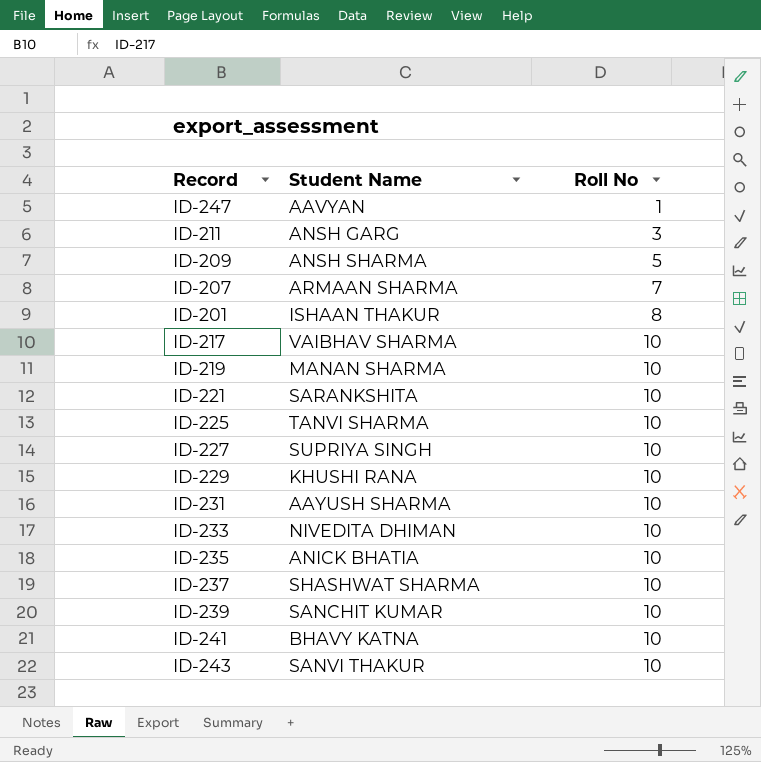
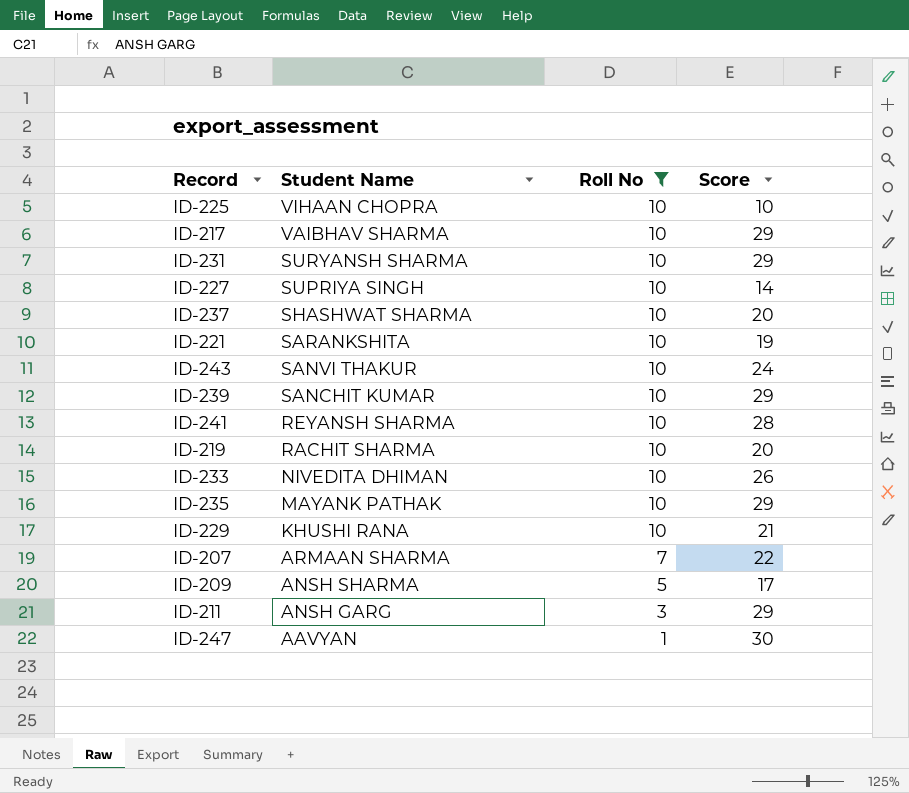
filter: none -> Roll No != 8
row order: Roll No ascending -> Student Name descending
column Score | position: none -> 4
ID-225 | Student Name: TANVI SHARMA -> VIHAAN CHOPRA
ID-231 | Student Name: AAYUSH SHARMA -> SURYANSH SHARMA
ID-241 | Student Name: BHAVY KATNA -> REYANSH SHARMA
ID-219 | Student Name: MANAN SHARMA -> RACHIT SHARMA
ID-235 | Student Name: ANICK BHATIA -> MAYANK PATHAK

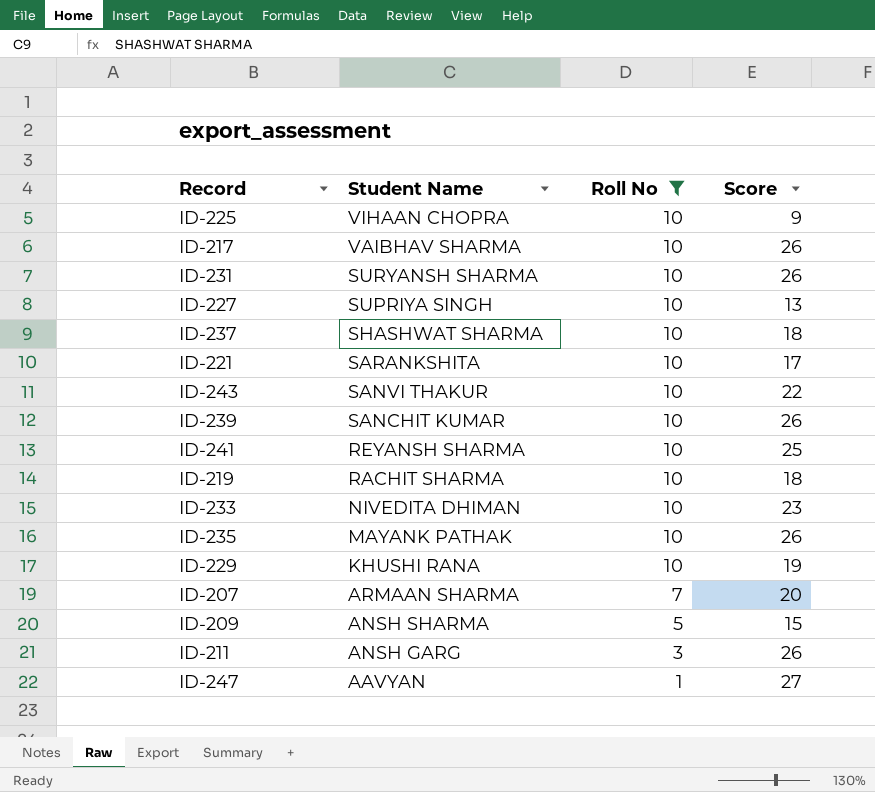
ID-225 | Score: 10 -> 9
ID-217 | Score: 29 -> 26
ID-231 | Score: 29 -> 26
ID-227 | Score: 14 -> 13
ID-237 | Score: 20 -> 18
ID-221 | Score: 19 -> 17
ID-243 | Score: 24 -> 22
ID-239 | Score: 29 -> 26
ID-241 | Score: 28 -> 25
ID-219 | Score: 20 -> 18
ID-233 | Score: 26 -> 23
ID-235 | Score: 29 -> 26
ID-229 | Score: 21 -> 19
ID-207 | Score: 22 -> 20
ID-209 | Score: 17 -> 15
ID-211 | Score: 29 -> 26
ID-247 | Score: 30 -> 27

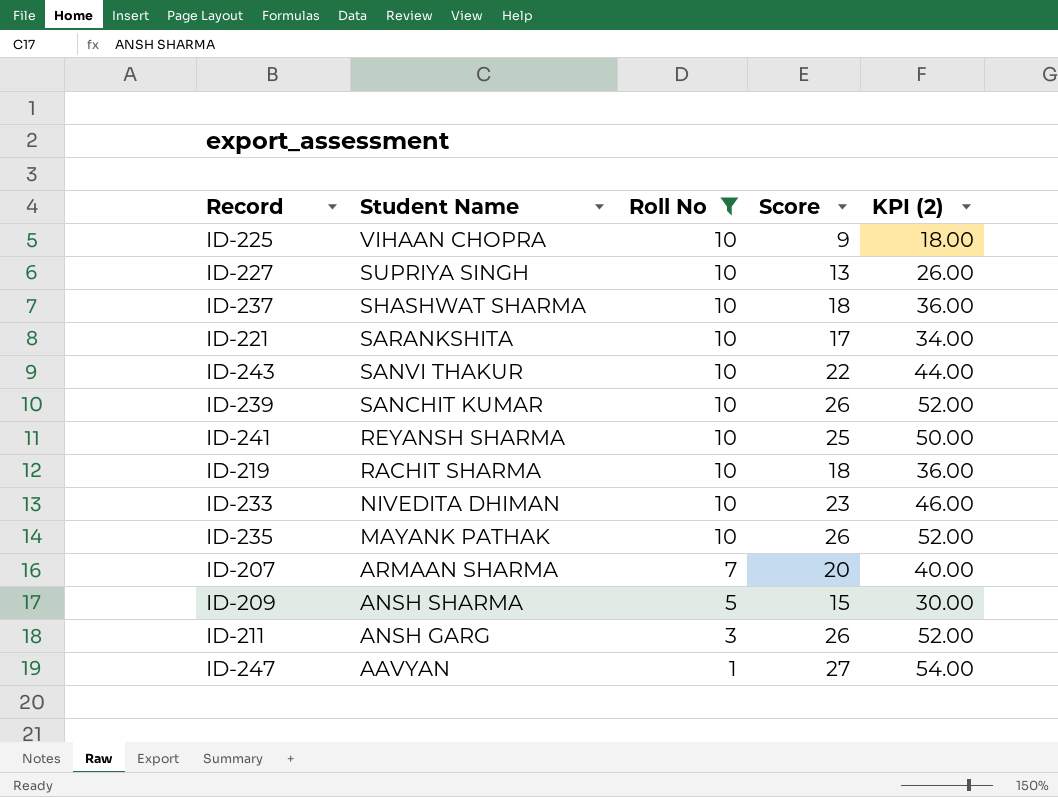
column KPI (2) | formula: none -> [Score] * 2
row ID-217: VAIBHAV SHARMA | 10 | 26 -> none
row ID-231: SURYANSH SHARMA | 10 | 26 -> none
row ID-229: KHUSHI RANA | 10 | 19 -> none

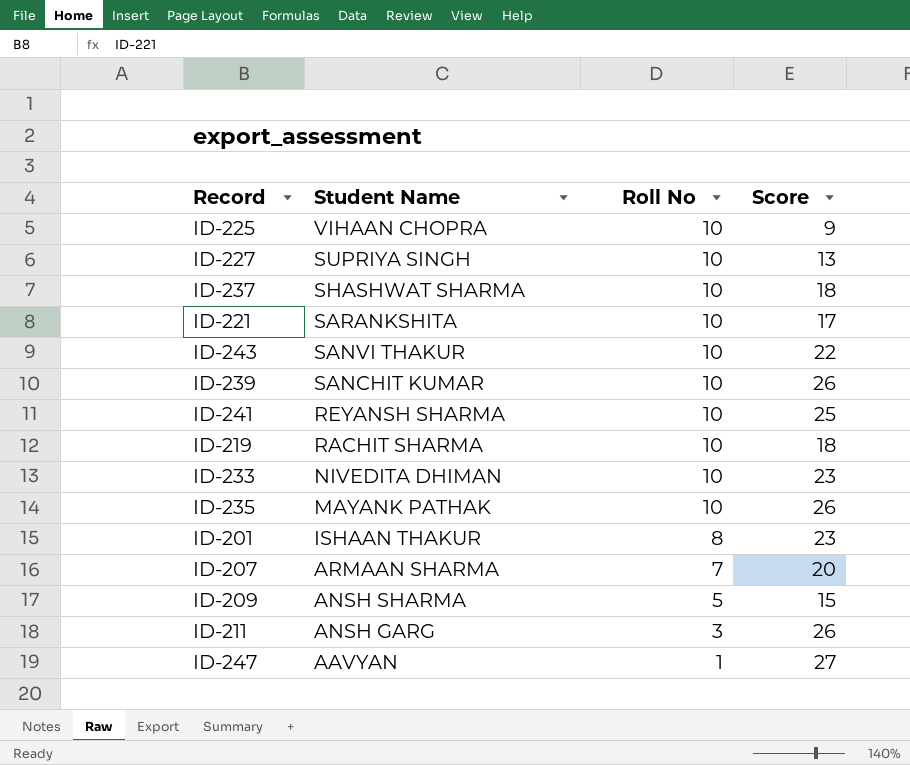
filter: Roll No != 8 -> none
column KPI (2) | formula: [Score] * 2 -> none

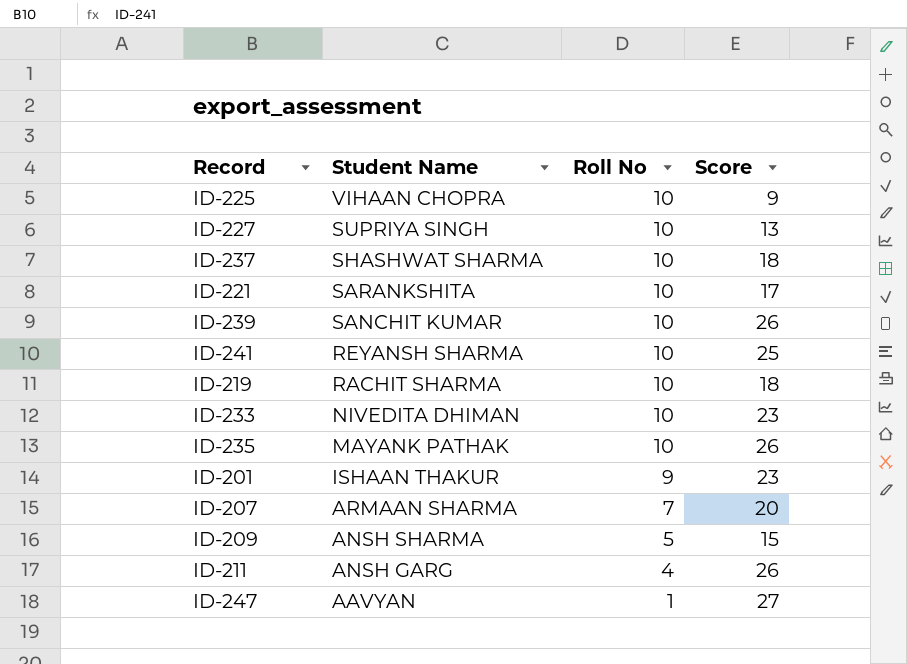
row ID-243: SANVI THAKUR | 10 | 22 -> none
ID-201 | Roll No: 8 -> 9
ID-211 | Roll No: 3 -> 4

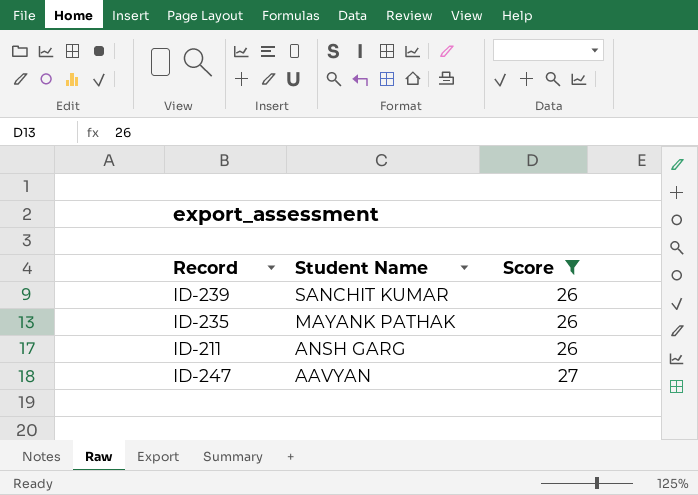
filter: none -> Score >= 26
column Roll No | position: 3 -> none

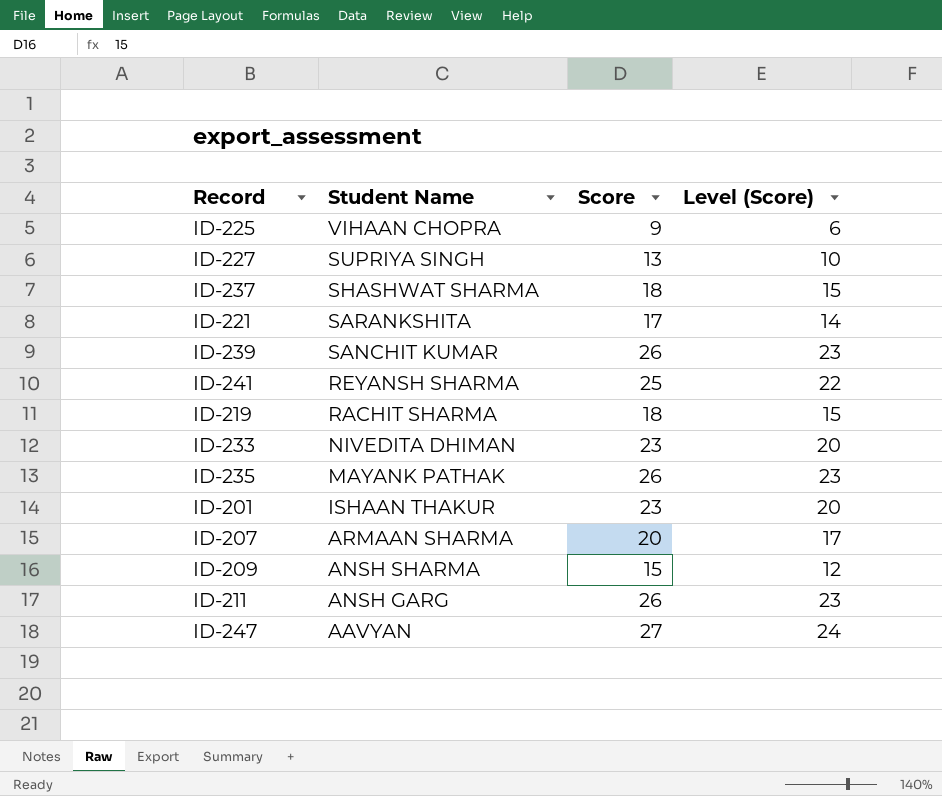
filter: Score >= 26 -> none
column Level (Score) | formula: none -> [Score] - 3

